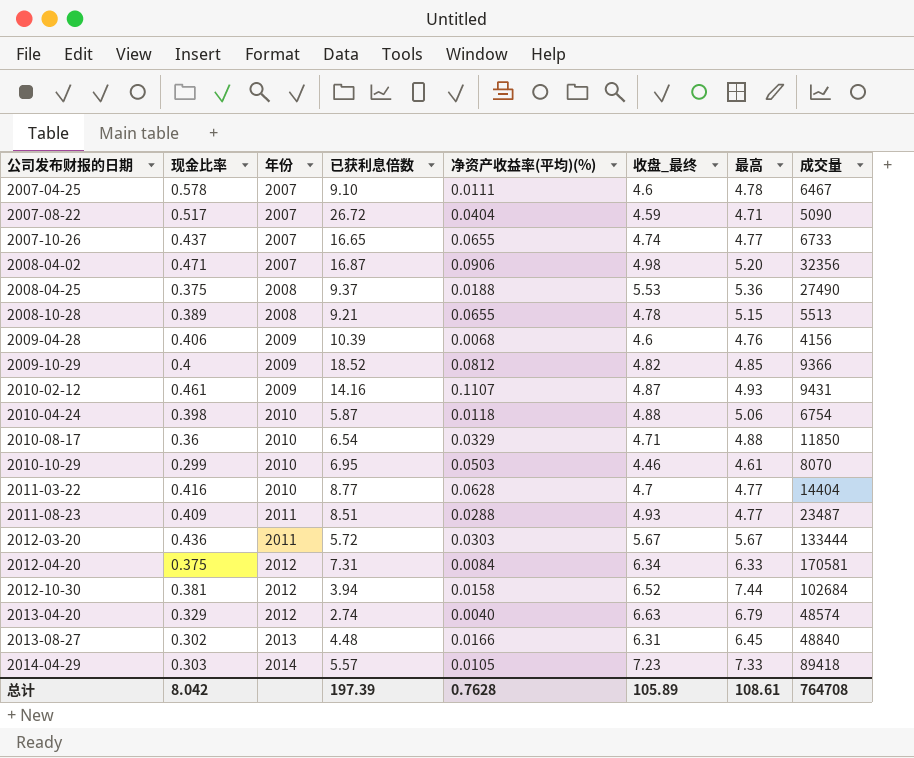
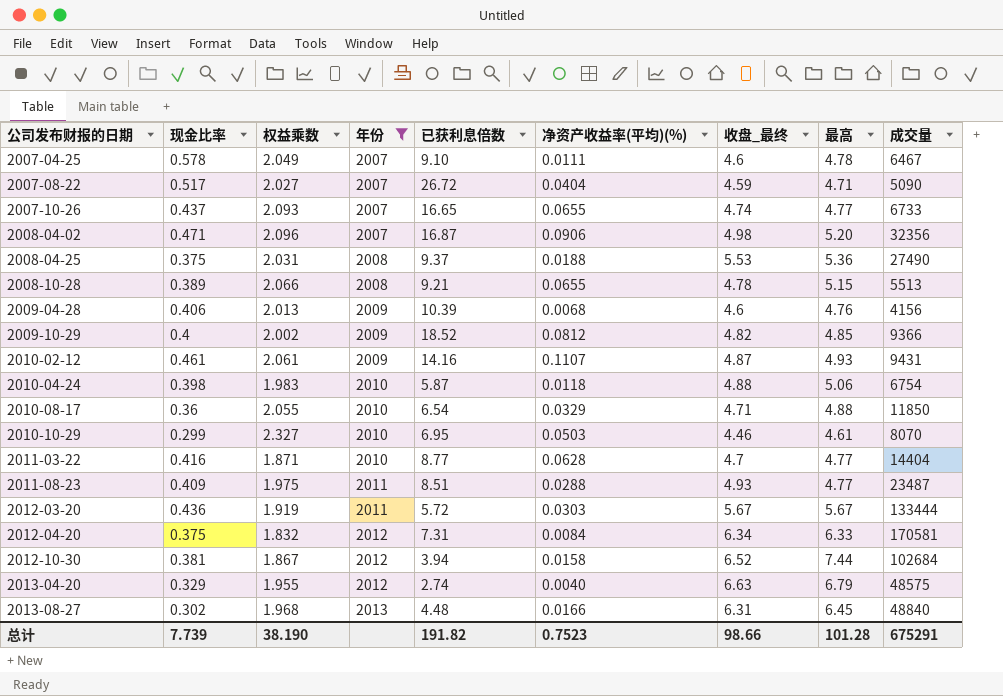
filter: none -> 年份 != 2014
column 权益乘数 | position: none -> 3
2013-04-20 | 成交量: 48574 -> 48575
总计 | 现金比率: 8.042 -> 7.739
总计 | 已获利息倍数: 197.39 -> 191.82
总计 | 净资产收益率(平均)(%): 0.7628 -> 0.7523
总计 | 收盘_最终: 105.89 -> 98.66
总计 | 最高: 108.61 -> 101.28
总计 | 成交量: 764708 -> 675291

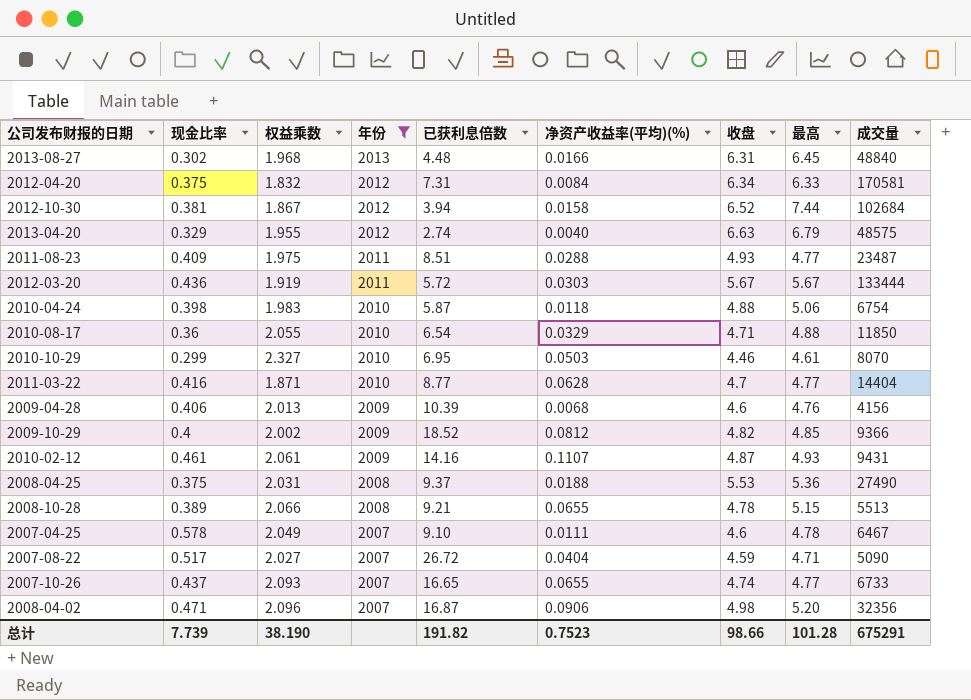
row order: 公司发布财报的日期 ascending -> 年份 descending
column name: 收盘_最终 -> 收盘

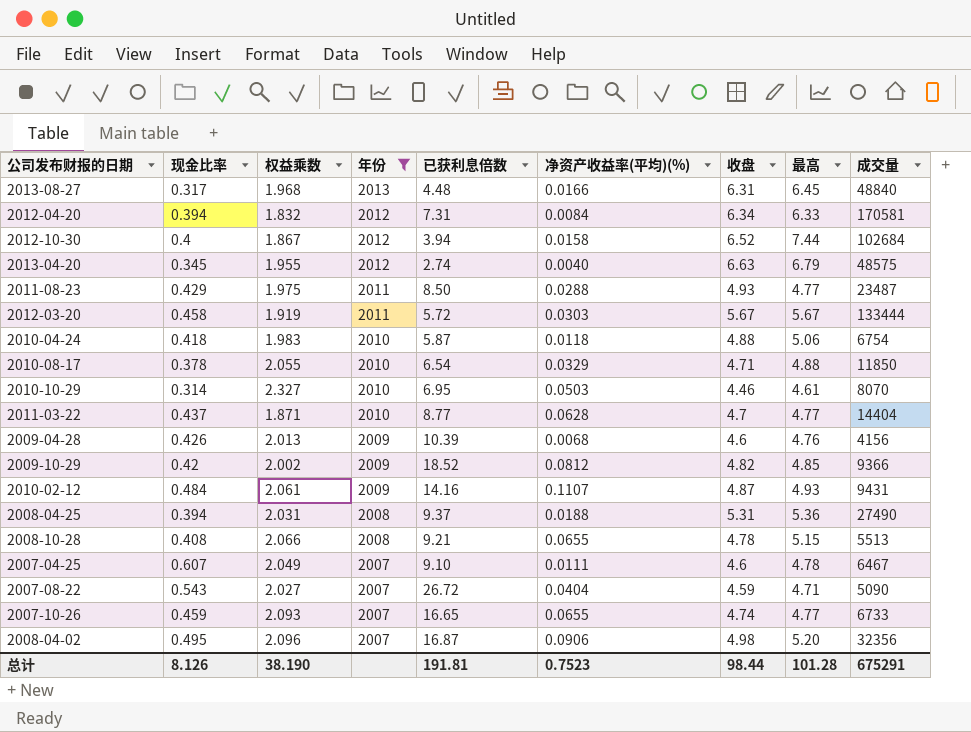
2013-08-27 | 现金比率: 0.302 -> 0.317
2012-04-20 | 现金比率: 0.375 -> 0.394
2012-10-30 | 现金比率: 0.381 -> 0.4
2013-04-20 | 现金比率: 0.329 -> 0.345
2011-08-23 | 现金比率: 0.409 -> 0.429
2011-08-23 | 已获利息倍数: 8.51 -> 8.50
2012-03-20 | 现金比率: 0.436 -> 0.458
2010-04-24 | 现金比率: 0.398 -> 0.418
2010-08-17 | 现金比率: 0.36 -> 0.378
2010-10-29 | 现金比率: 0.299 -> 0.314
2011-03-22 | 现金比率: 0.416 -> 0.437
2009-04-28 | 现金比率: 0.406 -> 0.426
2009-10-29 | 现金比率: 0.4 -> 0.42
2010-02-12 | 现金比率: 0.461 -> 0.484
2008-04-25 | 现金比率: 0.375 -> 0.394
2008-04-25 | 收盘: 5.53 -> 5.31
2008-10-28 | 现金比率: 0.389 -> 0.408
2007-04-25 | 现金比率: 0.578 -> 0.607
2007-08-22 | 现金比率: 0.517 -> 0.543
2007-10-26 | 现金比率: 0.437 -> 0.459
2008-04-02 | 现金比率: 0.471 -> 0.495
总计 | 现金比率: 7.739 -> 8.126
总计 | 已获利息倍数: 191.82 -> 191.81
总计 | 收盘: 98.66 -> 98.44

